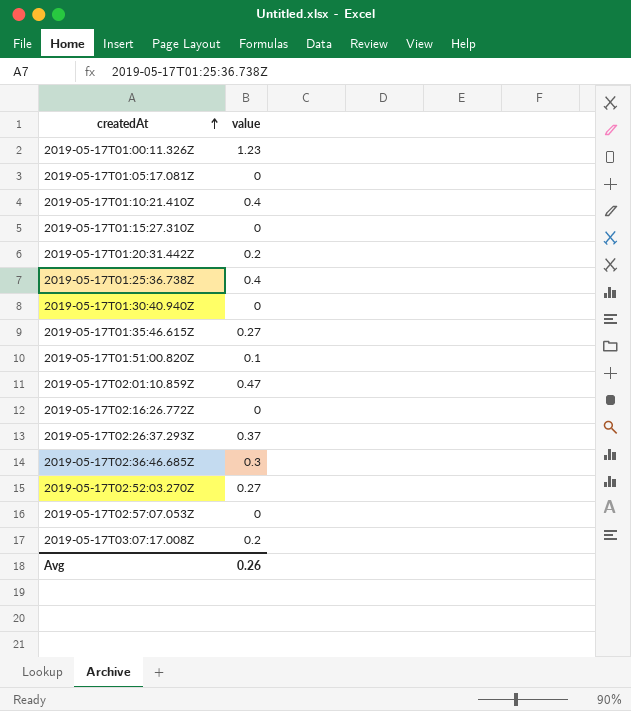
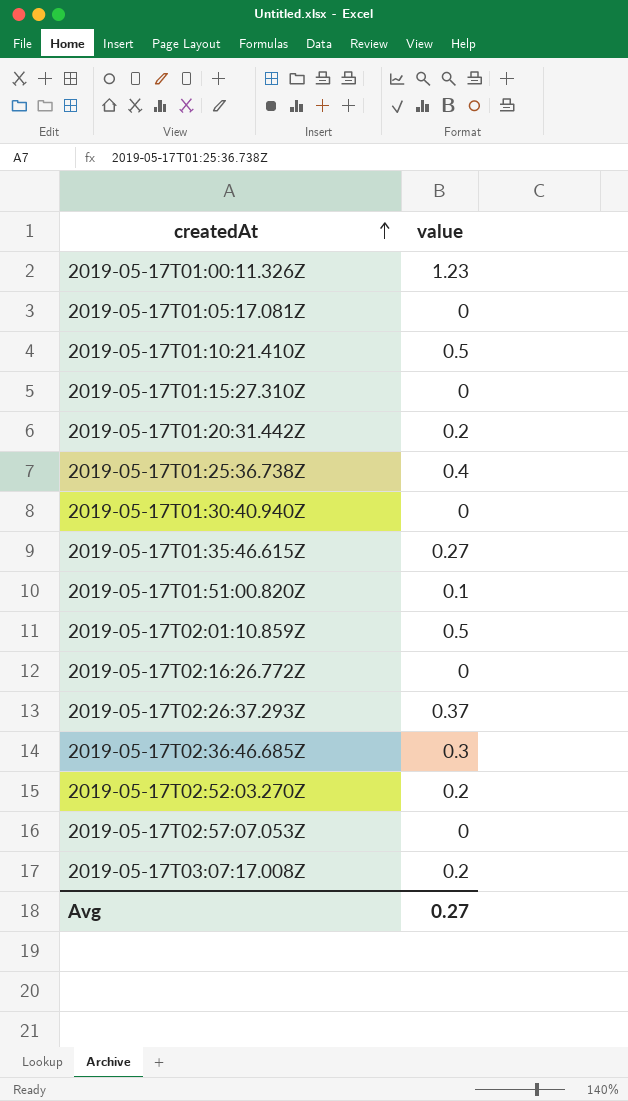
2019-05-17T01:10:21.410Z | value: 0.4 -> 0.5
2019-05-17T02:01:10.859Z | value: 0.47 -> 0.5
2019-05-17T02:52:03.270Z | value: 0.27 -> 0.2
Avg | value: 0.26 -> 0.27

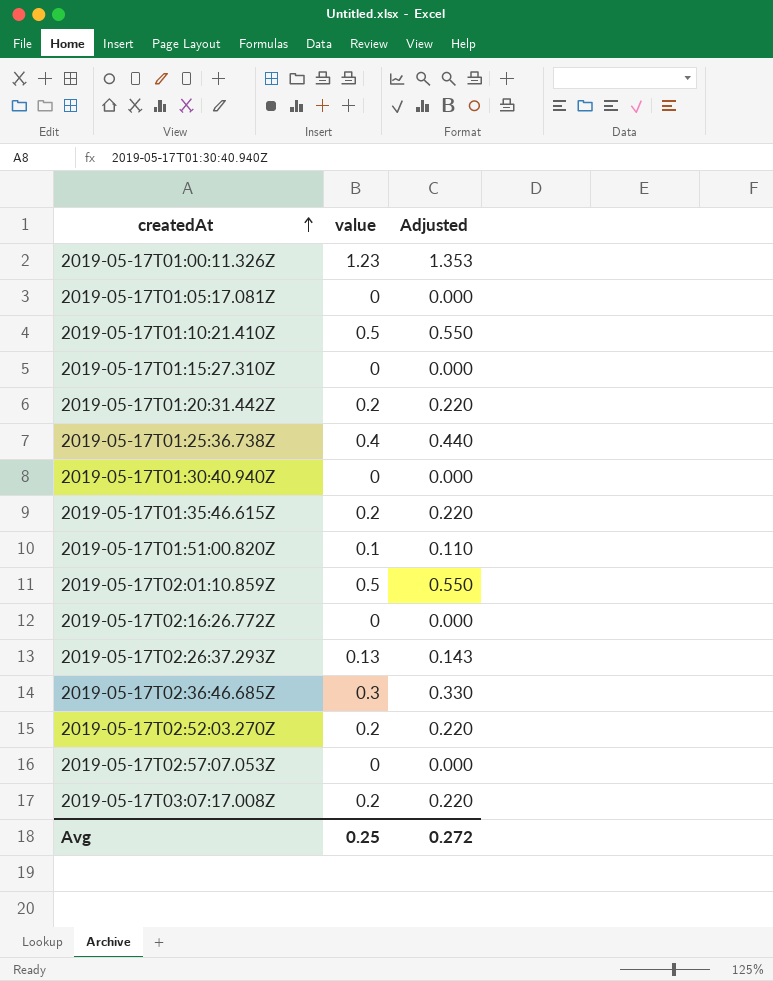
column Adjusted | formula: none -> [value] * 1.1
2019-05-17T01:35:46.615Z | value: 0.27 -> 0.2
2019-05-17T02:26:37.293Z | value: 0.37 -> 0.13
Avg | value: 0.27 -> 0.25

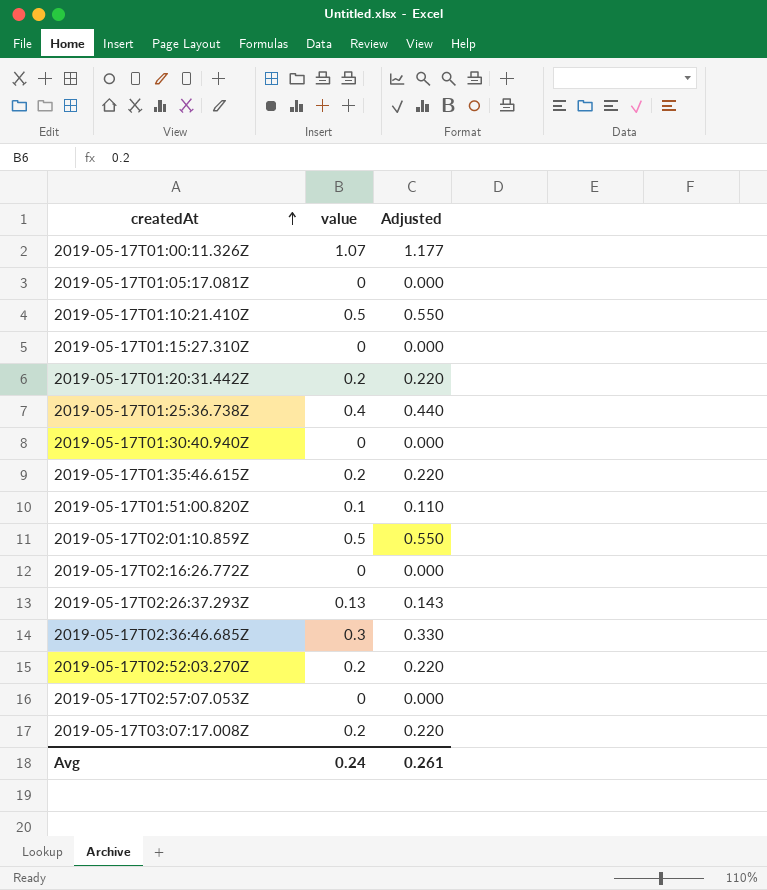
2019-05-17T01:00:11.326Z | value: 1.23 -> 1.07
2019-05-17T01:00:11.326Z | Adjusted: 1.353 -> 1.177
Avg | value: 0.25 -> 0.24
Avg | Adjusted: 0.272 -> 0.261

